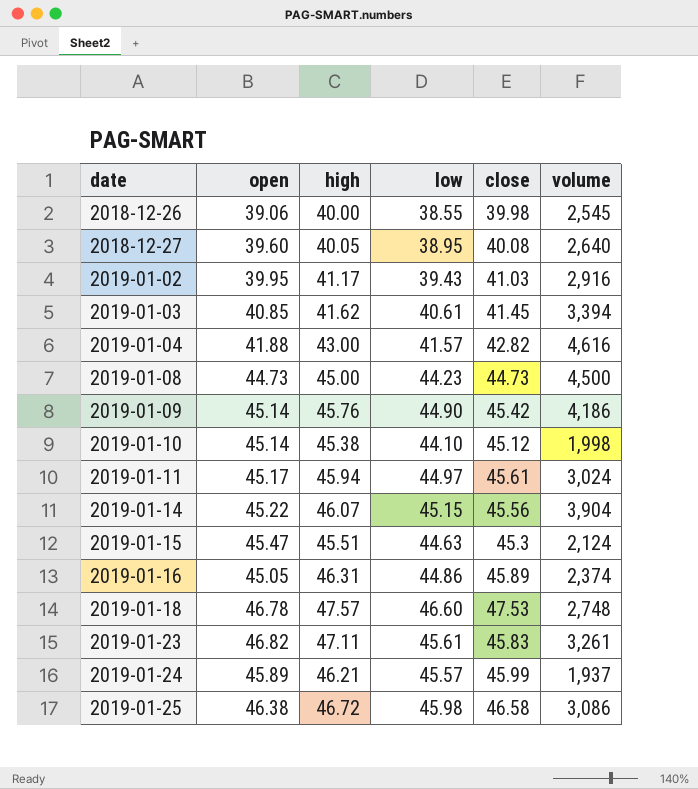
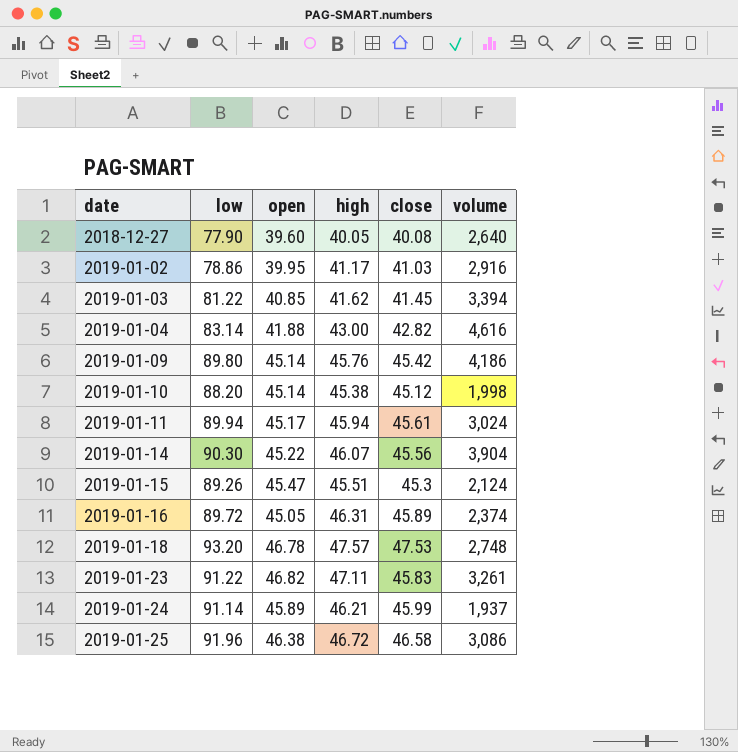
column low | position: 4 -> 2
row 2018-12-26: 39.06 | 40.00 | 38.55 | 39.98 | 2,545 -> none
row 2019-01-08: 44.73 | 45.00 | 44.23 | 44.73 | 4,500 -> none
2018-12-27 | low: 38.95 -> 77.90
2019-01-02 | low: 39.43 -> 78.86
2019-01-03 | low: 40.61 -> 81.22
2019-01-04 | low: 41.57 -> 83.14
2019-01-09 | low: 44.90 -> 89.80
2019-01-10 | low: 44.10 -> 88.20
2019-01-11 | low: 44.97 -> 89.94
2019-01-14 | low: 45.15 -> 90.30
2019-01-15 | low: 44.63 -> 89.26
2019-01-16 | low: 44.86 -> 89.72
2019-01-18 | low: 46.60 -> 93.20
2019-01-23 | low: 45.61 -> 91.22
2019-01-24 | low: 45.57 -> 91.14
2019-01-25 | low: 45.98 -> 91.96

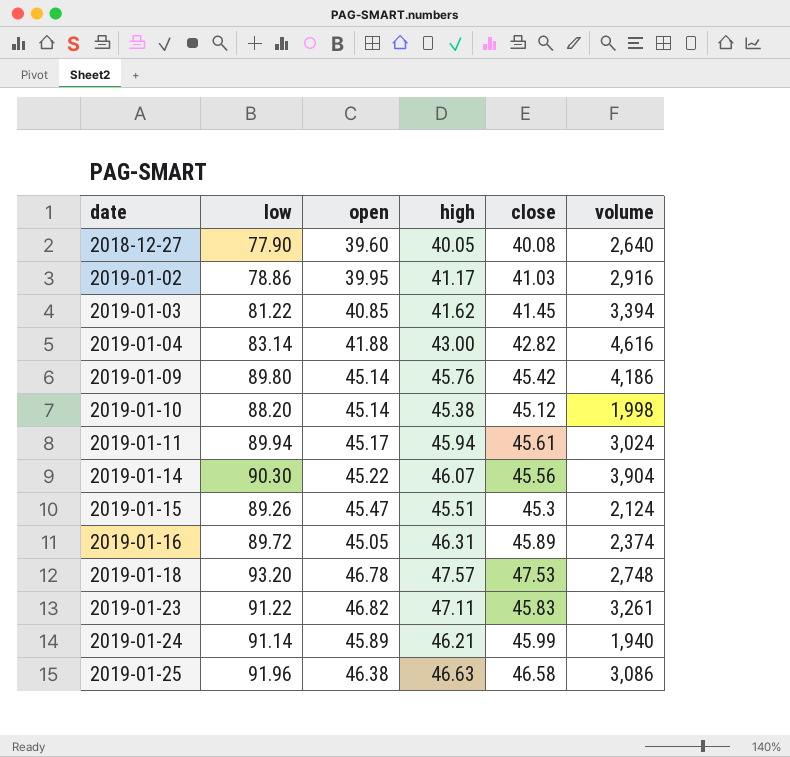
2019-01-24 | volume: 1,937 -> 1,940
2019-01-25 | high: 46.72 -> 46.63

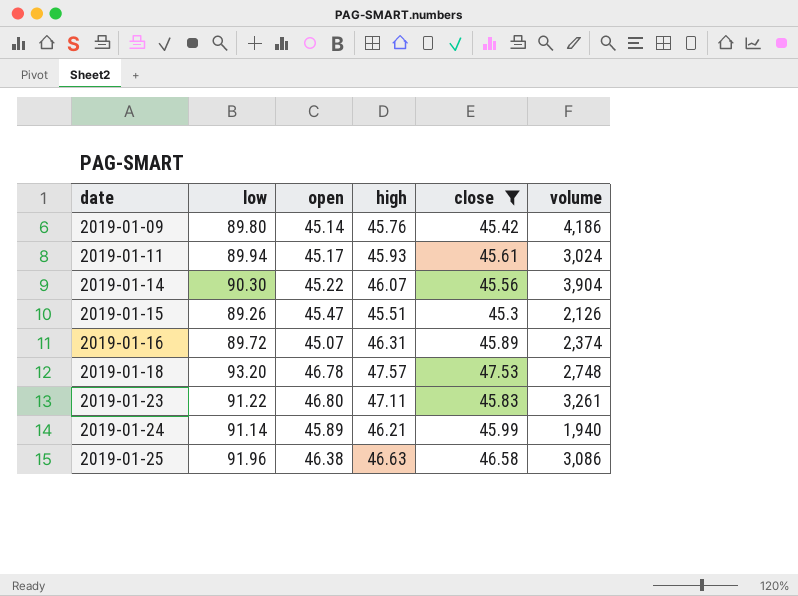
filter: none -> close >= 45.3
2019-01-11 | high: 45.94 -> 45.93
2019-01-15 | volume: 2,124 -> 2,126
2019-01-16 | open: 45.05 -> 45.07
2019-01-23 | open: 46.82 -> 46.80

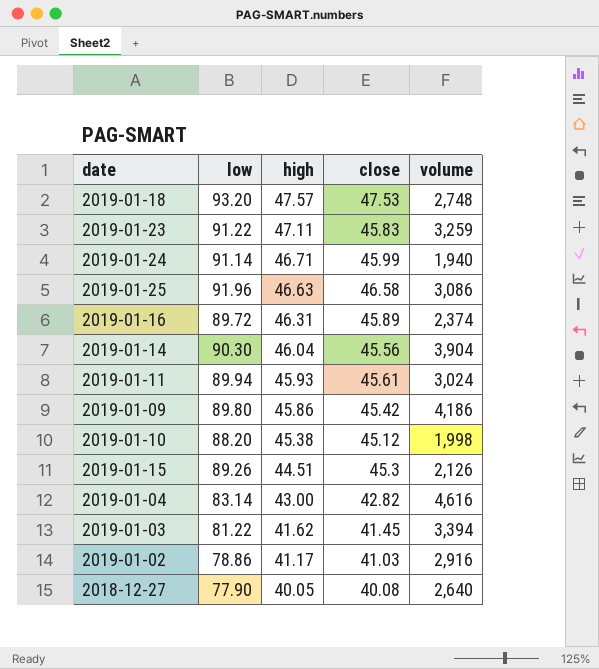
filter: close >= 45.3 -> none
row order: date ascending -> high descending
column open | position: 3 -> none
2019-01-23 | volume: 3,261 -> 3,259
2019-01-24 | high: 46.21 -> 46.71
2019-01-14 | high: 46.07 -> 46.04
2019-01-09 | high: 45.76 -> 45.86
2019-01-15 | high: 45.51 -> 44.51

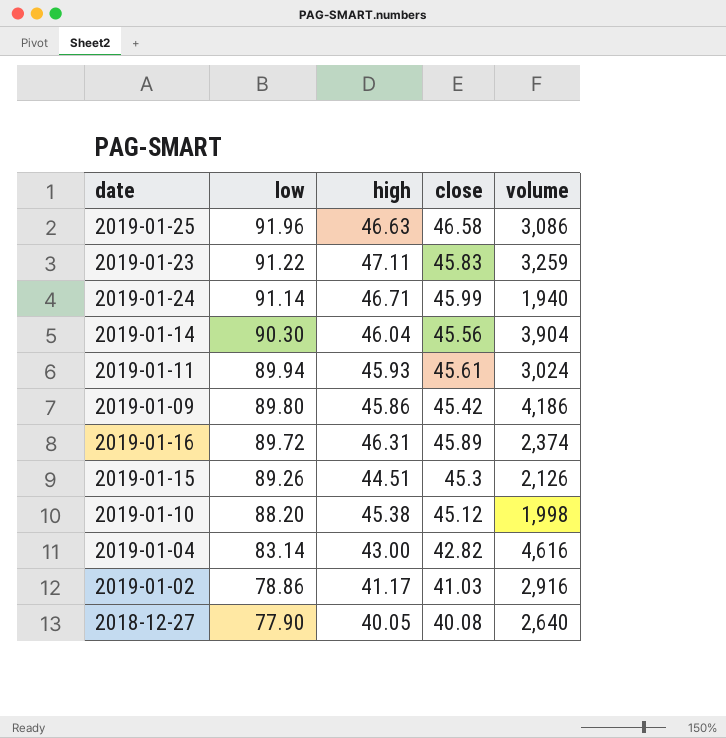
row order: high descending -> low descending
row 2019-01-18: 93.20 | 47.57 | 47.53 | 2,748 -> none
row 2019-01-03: 81.22 | 41.62 | 41.45 | 3,394 -> none

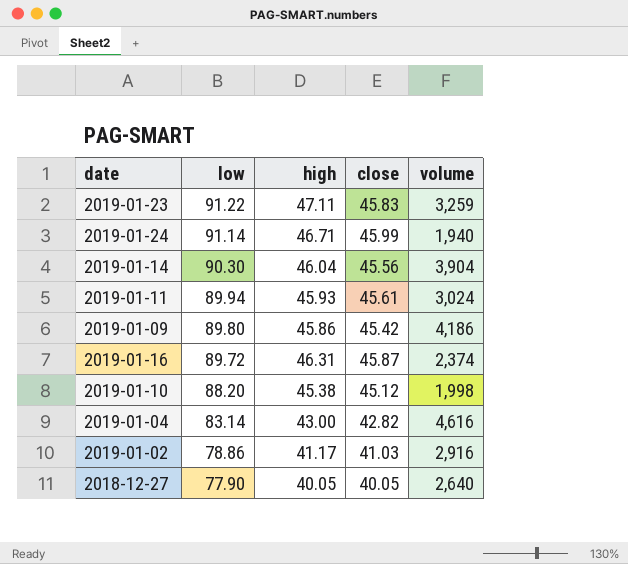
row 2019-01-25: 91.96 | 46.63 | 46.58 | 3,086 -> none
row 2019-01-15: 89.26 | 44.51 | 45.3 | 2,126 -> none
2019-01-16 | close: 45.89 -> 45.87
2018-12-27 | close: 40.08 -> 40.05

